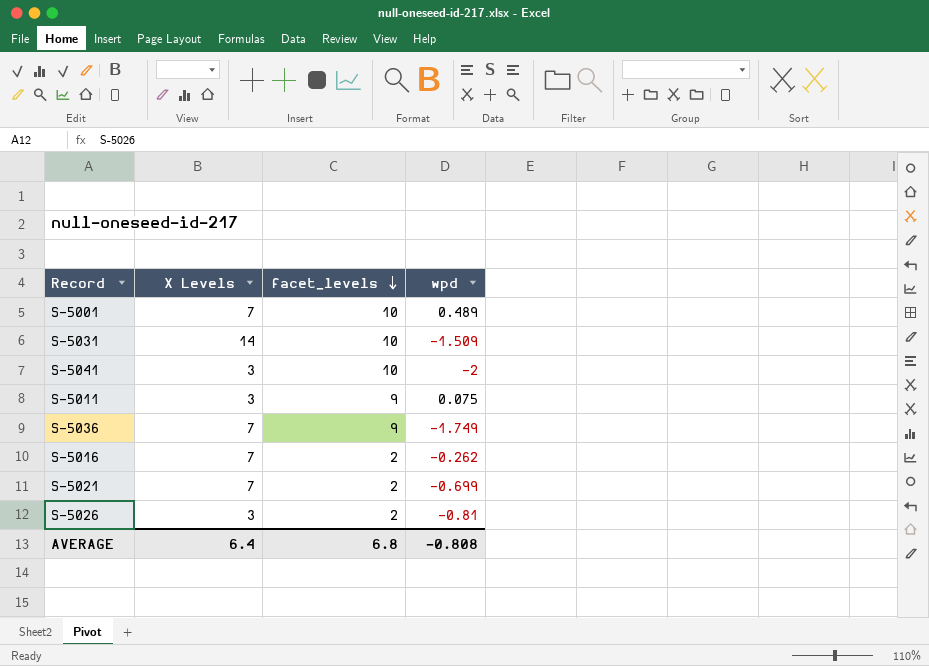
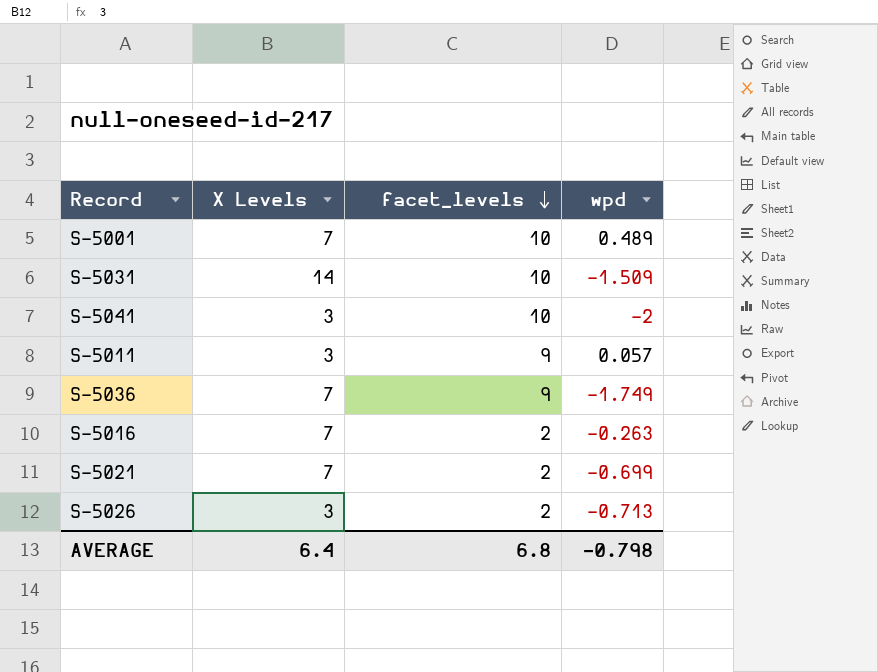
S-5011 | wpd: 0.075 -> 0.057
S-5016 | wpd: -0.262 -> -0.263
S-5026 | wpd: -0.81 -> -0.713
AVERAGE | wpd: -0.808 -> -0.798

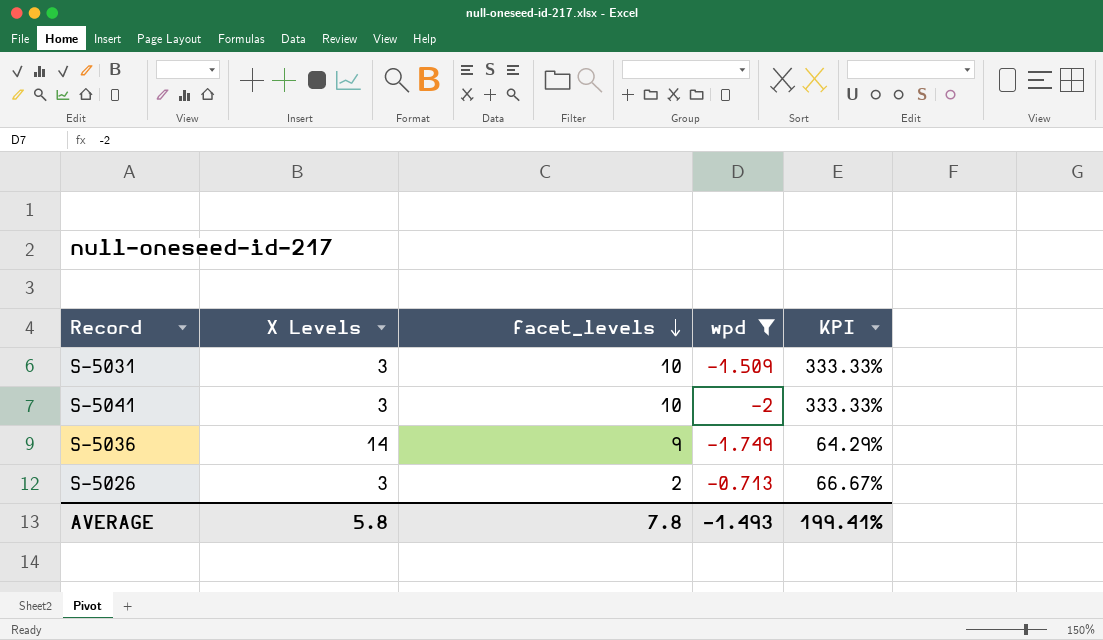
filter: none -> wpd <= -0.713
column KPI | formula: none -> [facet_levels] / [X Levels]
S-5031 | X Levels: 14 -> 3
S-5036 | X Levels: 7 -> 14
AVERAGE | X Levels: 6.4 -> 5.8
AVERAGE | facet_levels: 6.8 -> 7.8
AVERAGE | wpd: -0.798 -> -1.493

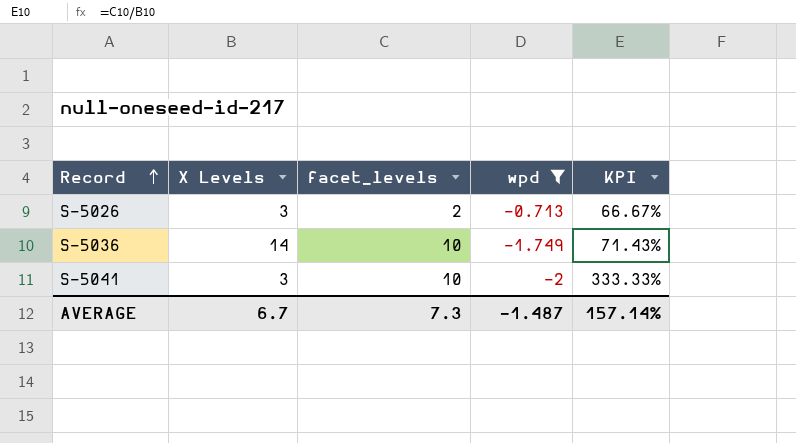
row order: facet_levels descending -> Record ascending
row S-5031: 3 | 10 | -1.509 | 333.33% -> none
S-5036 | facet_levels: 9 -> 10
S-5036 | KPI: 64.29% -> 71.43%
AVERAGE | X Levels: 5.8 -> 6.7
AVERAGE | facet_levels: 7.8 -> 7.3
AVERAGE | wpd: -1.493 -> -1.487
AVERAGE | KPI: 199.41% -> 157.14%

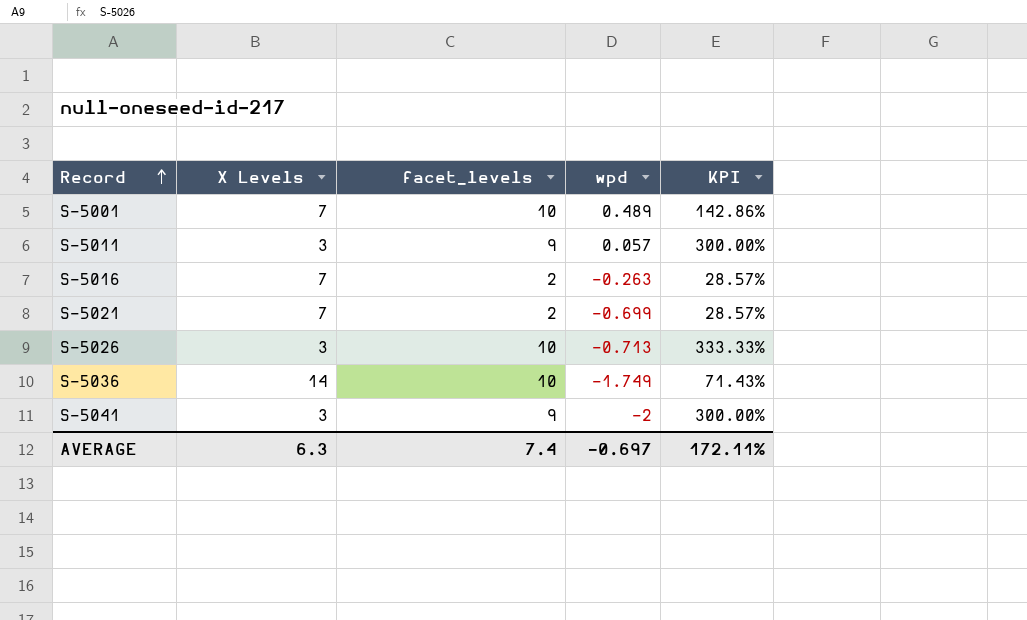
filter: wpd <= -0.713 -> none
S-5026 | facet_levels: 2 -> 10
S-5026 | KPI: 66.67% -> 333.33%
S-5041 | facet_levels: 10 -> 9
S-5041 | KPI: 333.33% -> 300.00%
AVERAGE | X Levels: 6.7 -> 6.3
AVERAGE | facet_levels: 7.3 -> 7.4
AVERAGE | wpd: -1.487 -> -0.697
AVERAGE | KPI: 157.14% -> 172.11%

